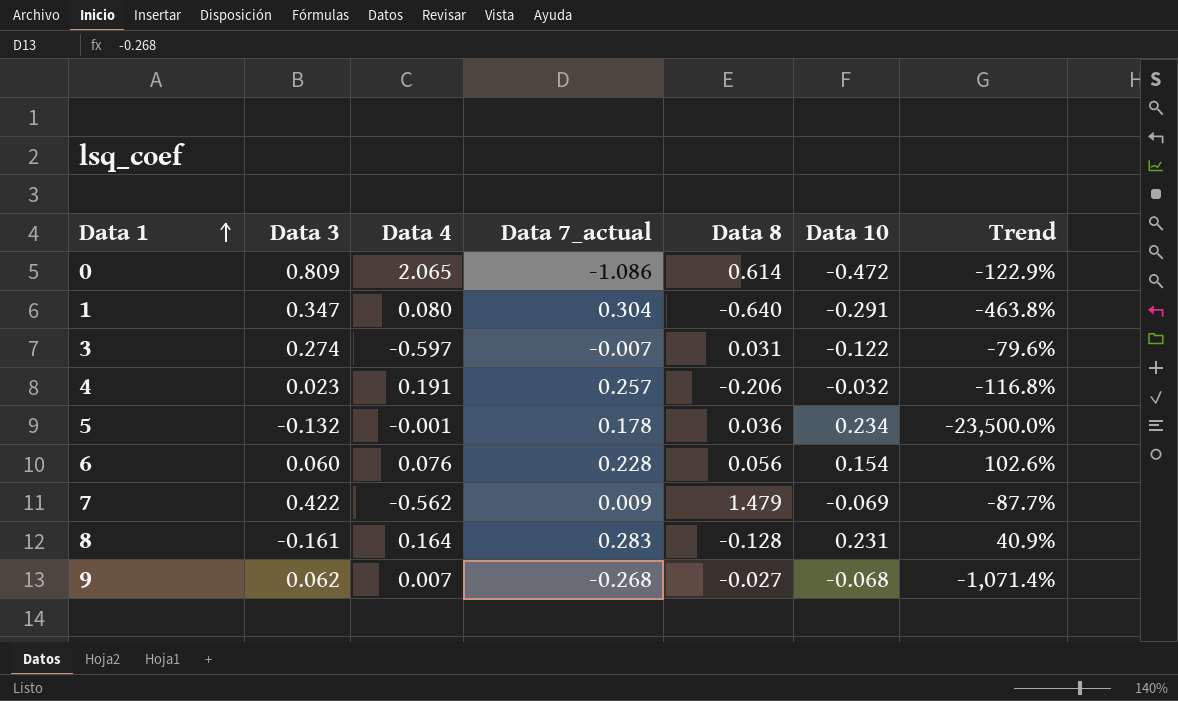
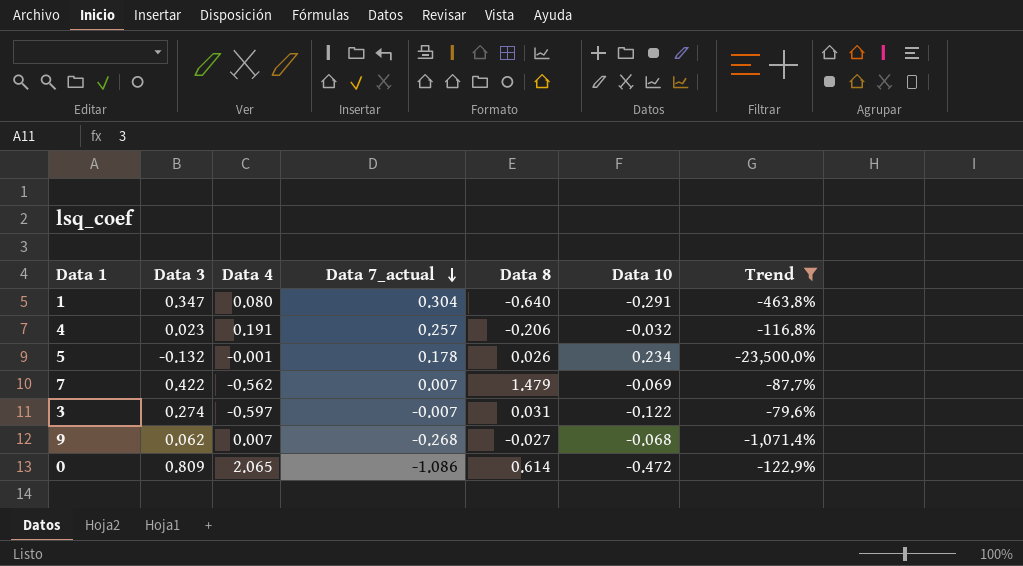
filter: none -> Trend <= -79.6%
row order: Data 1 ascending -> Data 7_actual descending
5 | Data 8: 0.036 -> 0.026
7 | Data 7_actual: 0.009 -> 0.007

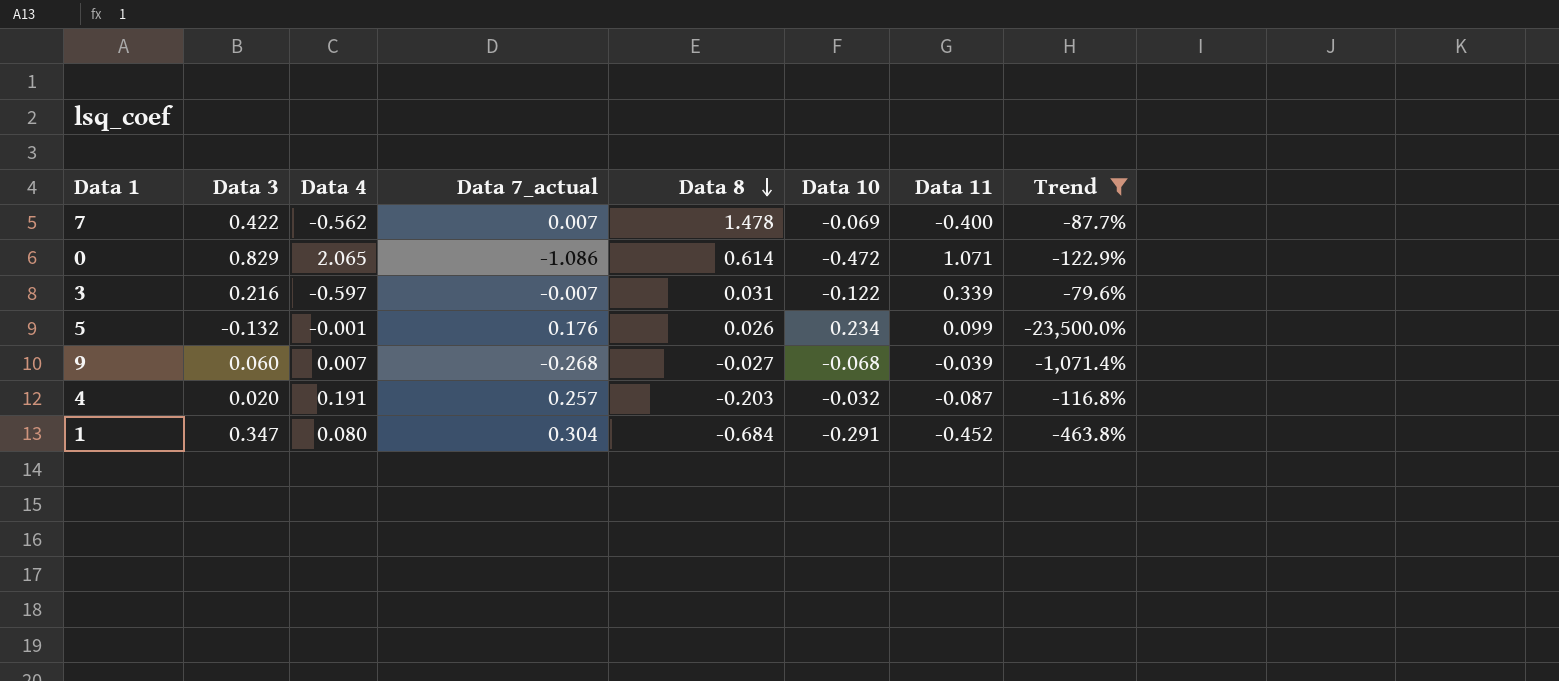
row order: Data 7_actual descending -> Data 8 descending
column Data 11 | position: none -> 7
7 | Data 8: 1.479 -> 1.478
0 | Data 3: 0.809 -> 0.829
3 | Data 3: 0.274 -> 0.216
5 | Data 7_actual: 0.178 -> 0.176
9 | Data 3: 0.062 -> 0.060
4 | Data 3: 0.023 -> 0.020
4 | Data 8: -0.206 -> -0.203
1 | Data 8: -0.640 -> -0.684

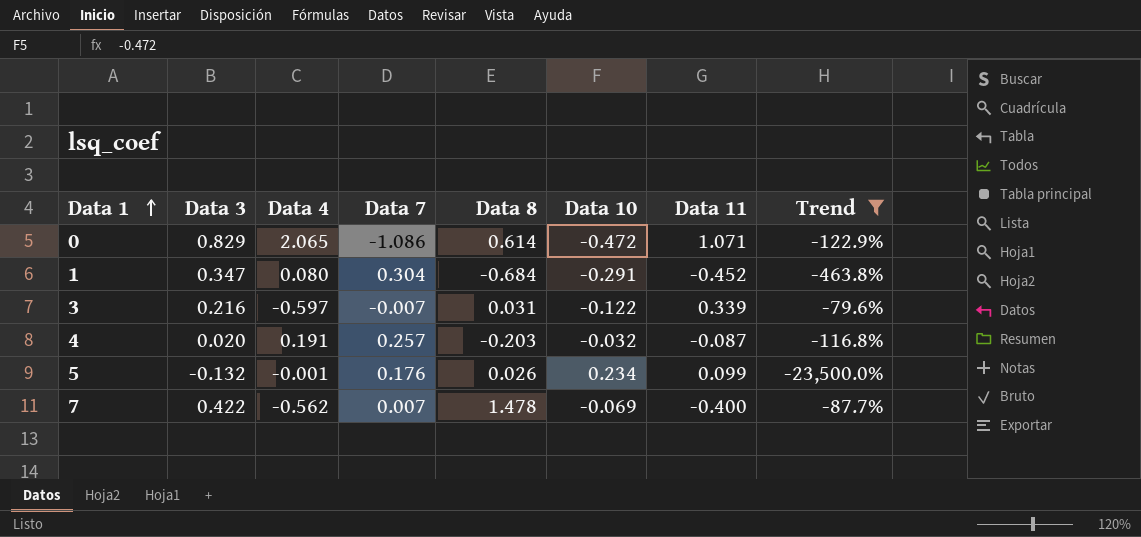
row order: Data 8 descending -> Data 1 ascending
column name: Data 7_actual -> Data 7
row 9: 0.060 | 0.007 | -0.268 | -0.027 | -0.068 | -0.039 | -1,071.4% -> none

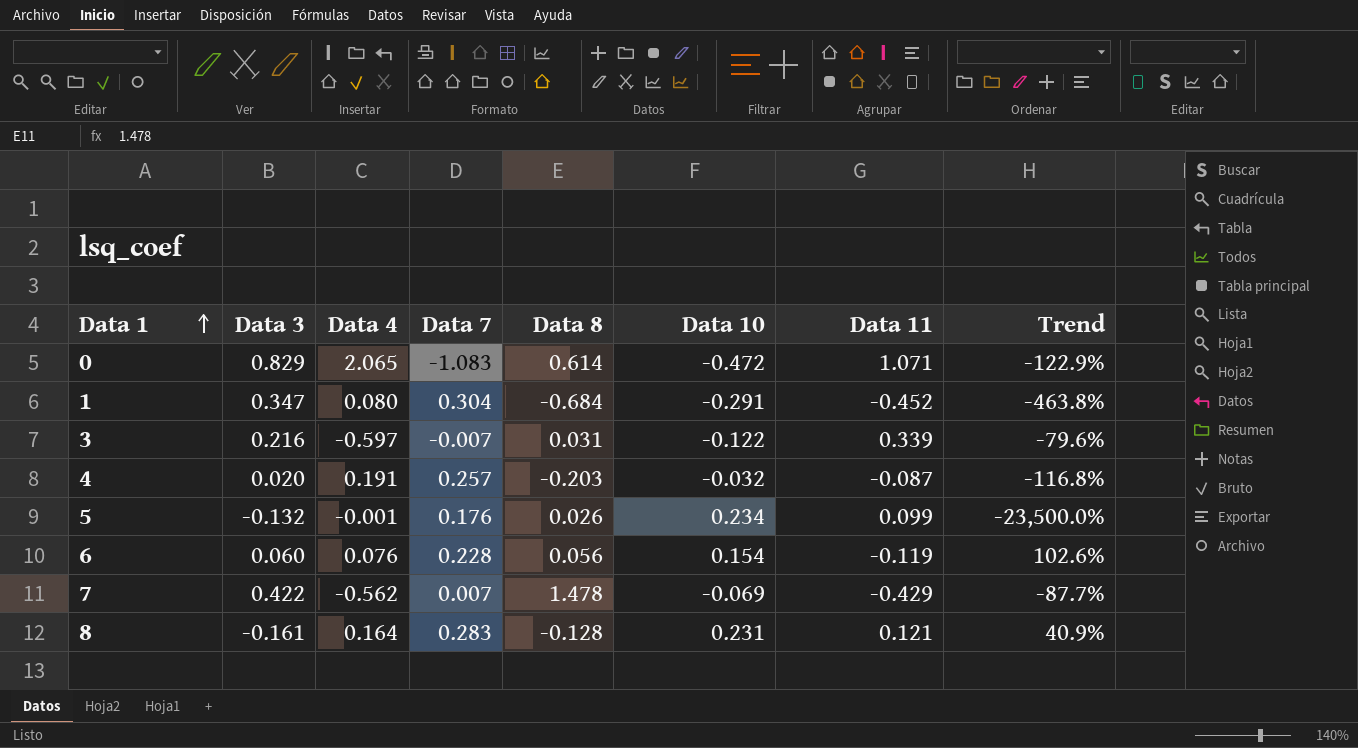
filter: Trend <= -79.6% -> none
0 | Data 7: -1.086 -> -1.083
7 | Data 11: -0.400 -> -0.429

